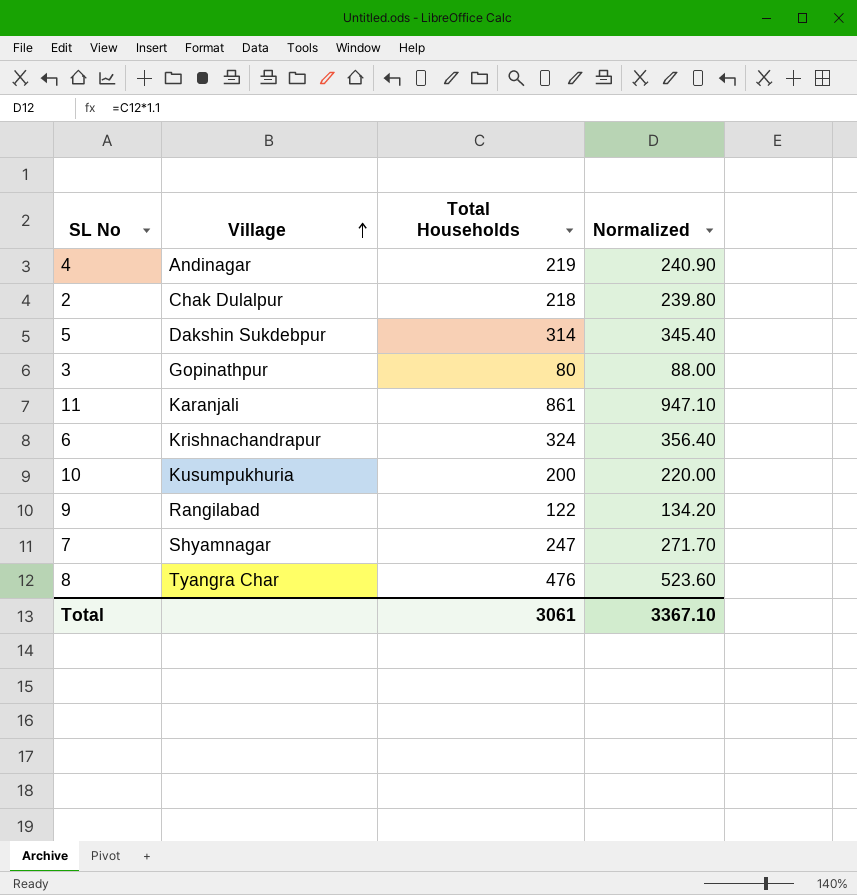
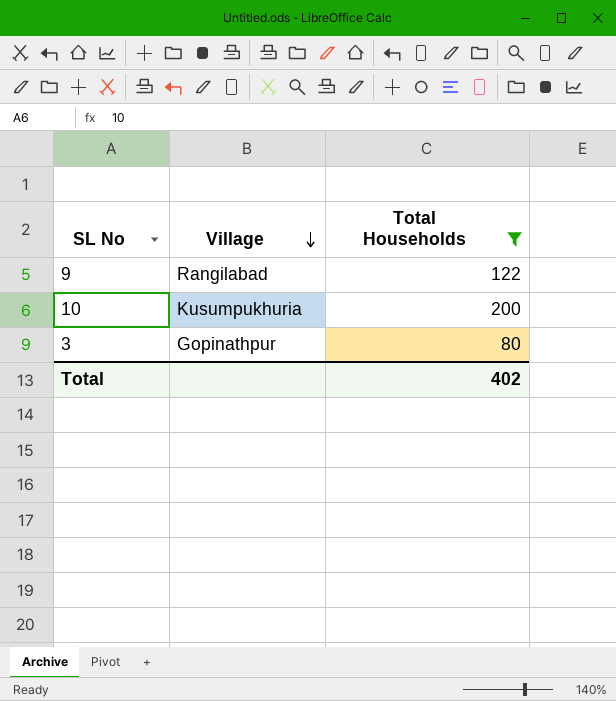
filter: none -> Total Households <= 200
row order: Village ascending -> Village descending
column Normalized | formula: [Total Households] * 1.1 -> none
Total | Total Households: 3061 -> 402

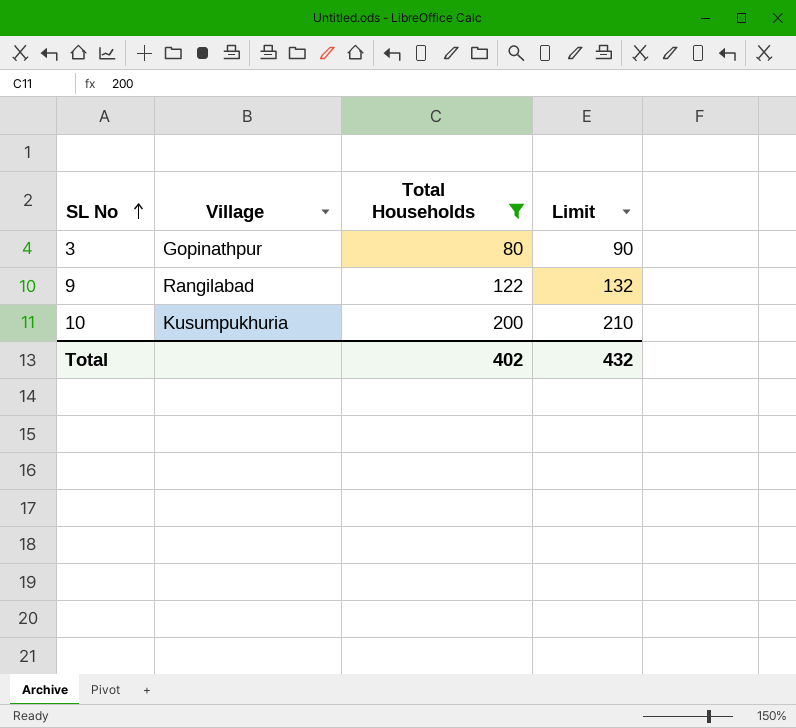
row order: Village descending -> SL No ascending
column Limit | formula: none -> [Total Households] + 10

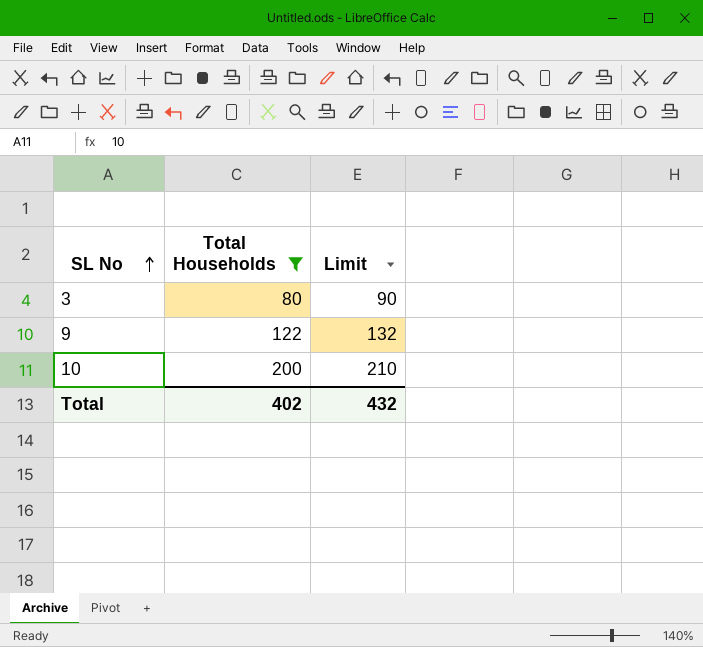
column Village | position: 2 -> none

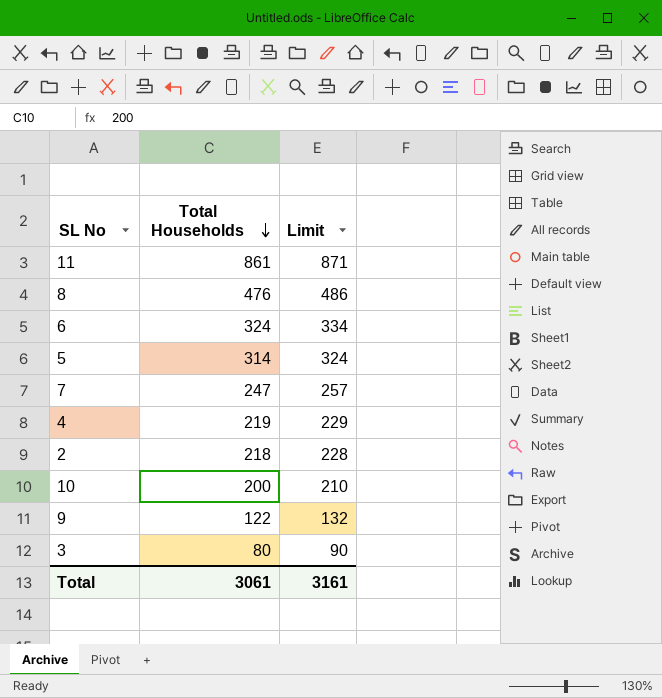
filter: Total Households <= 200 -> none
row order: SL No ascending -> Total Households descending
Total | Total Households: 402 -> 3061
Total | Limit: 432 -> 3161

